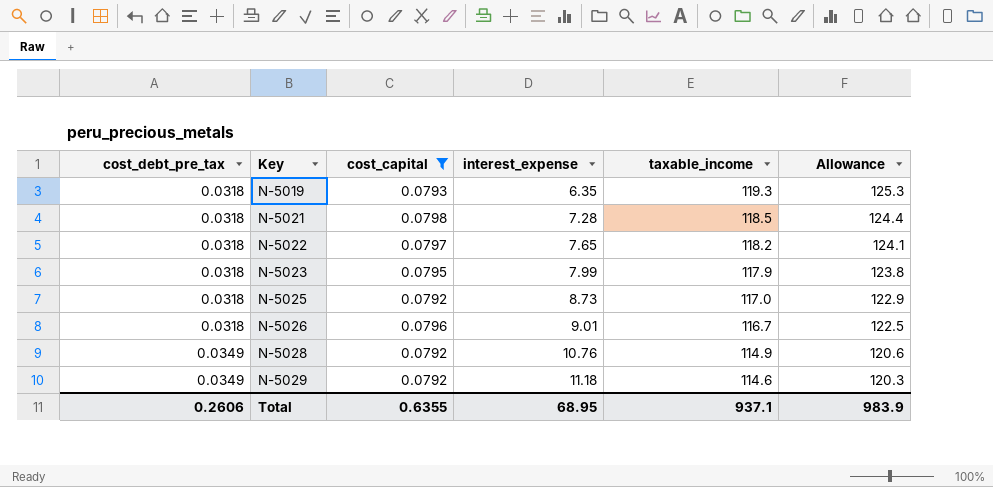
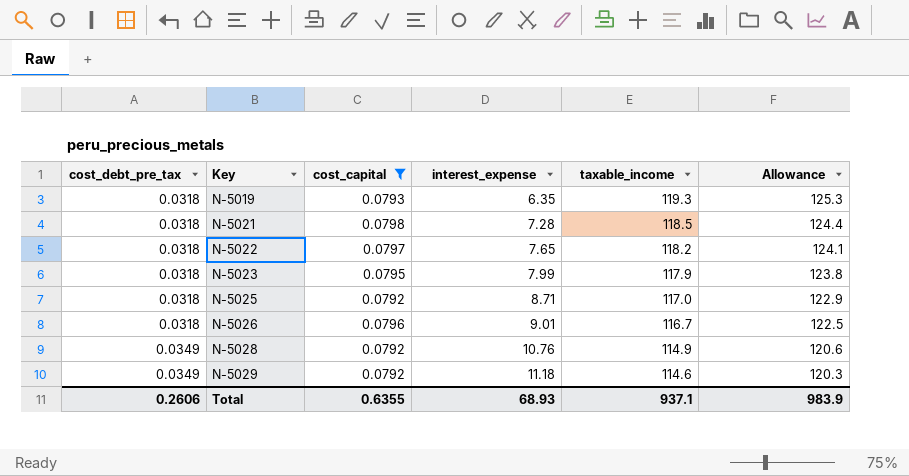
N-5025 | interest_expense: 8.73 -> 8.71
Total | interest_expense: 68.95 -> 68.93

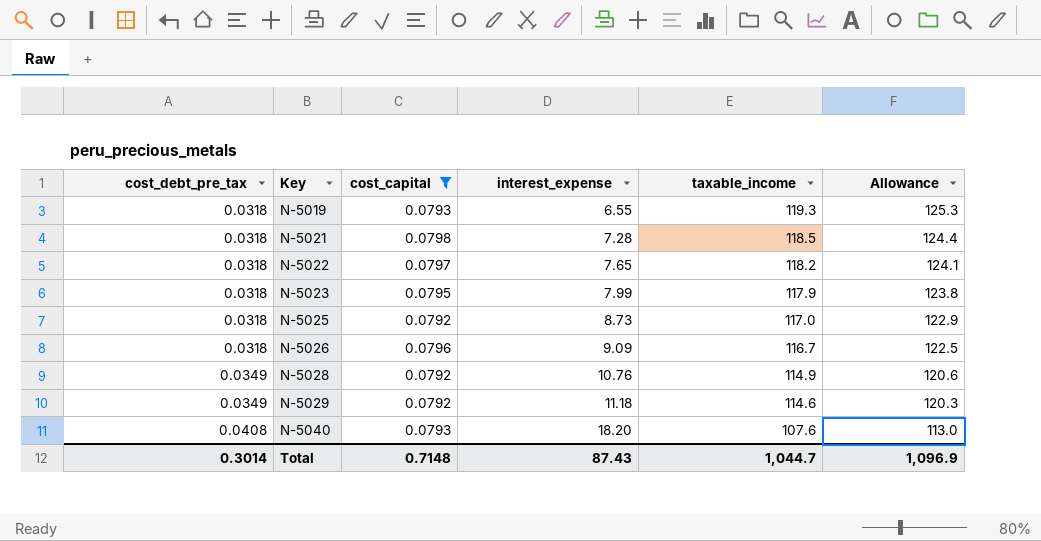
N-5019 | interest_expense: 6.35 -> 6.55
N-5025 | interest_expense: 8.71 -> 8.73
N-5026 | interest_expense: 9.01 -> 9.09
row N-5040: none -> 0.0408 | 0.0793 | 18.20 | 107.6 | 113.0
Total | cost_debt_pre_tax: 0.2606 -> 0.3014
Total | cost_capital: 0.6355 -> 0.7148
Total | interest_expense: 68.93 -> 87.43
Total | taxable_income: 937.1 -> 1,044.7
Total | Allowance: 983.9 -> 1,096.9

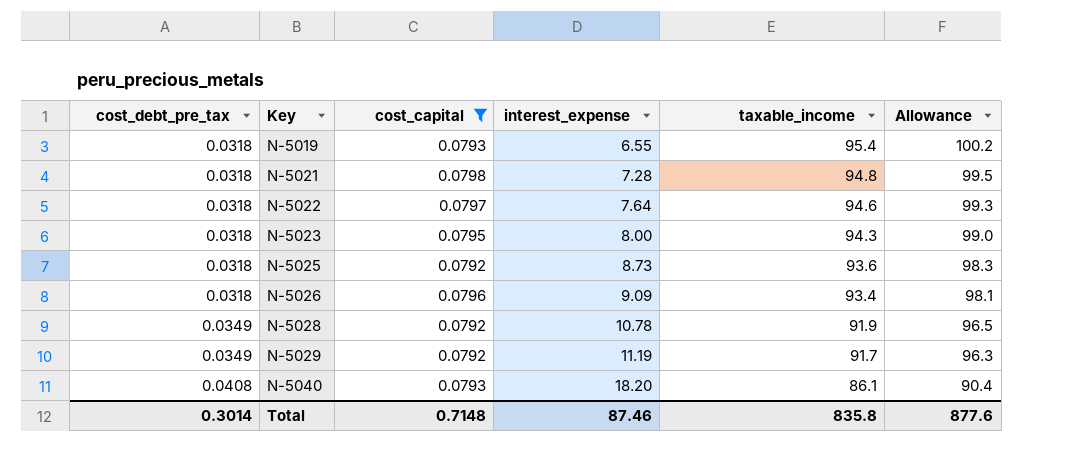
N-5019 | taxable_income: 119.3 -> 95.4
N-5019 | Allowance: 125.3 -> 100.2
N-5021 | taxable_income: 118.5 -> 94.8
N-5021 | Allowance: 124.4 -> 99.5
N-5022 | interest_expense: 7.65 -> 7.64
N-5022 | taxable_income: 118.2 -> 94.6
N-5022 | Allowance: 124.1 -> 99.3
N-5023 | interest_expense: 7.99 -> 8.00
N-5023 | taxable_income: 117.9 -> 94.3
N-5023 | Allowance: 123.8 -> 99.0
N-5025 | taxable_income: 117.0 -> 93.6
N-5025 | Allowance: 122.9 -> 98.3
N-5026 | taxable_income: 116.7 -> 93.4
N-5026 | Allowance: 122.5 -> 98.1
N-5028 | interest_expense: 10.76 -> 10.78
N-5028 | taxable_income: 114.9 -> 91.9
N-5028 | Allowance: 120.6 -> 96.5
N-5029 | interest_expense: 11.18 -> 11.19
N-5029 | taxable_income: 114.6 -> 91.7
N-5029 | Allowance: 120.3 -> 96.3
N-5040 | taxable_income: 107.6 -> 86.1
N-5040 | Allowance: 113.0 -> 90.4
Total | interest_expense: 87.43 -> 87.46
Total | taxable_income: 1,044.7 -> 835.8
Total | Allowance: 1,096.9 -> 877.6

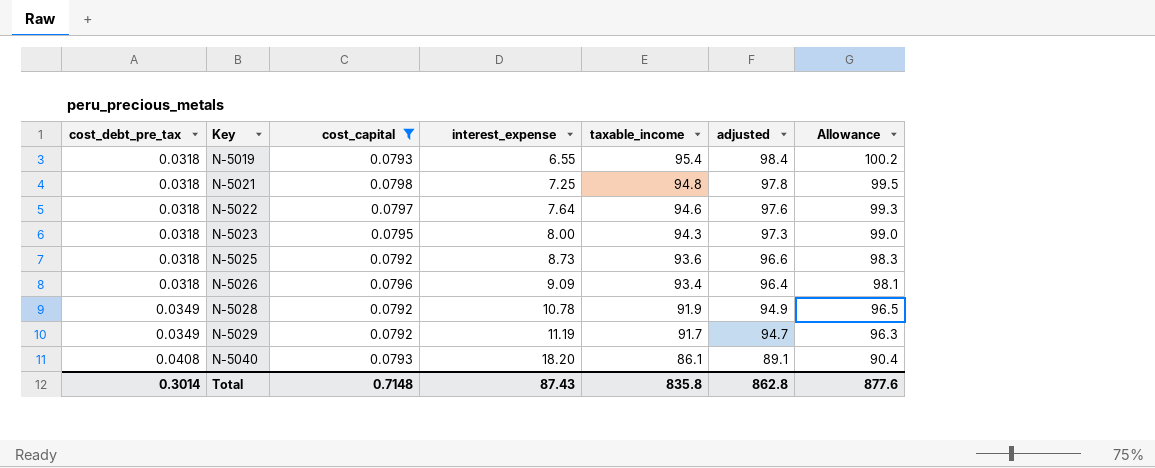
column adjusted | formula: none -> [taxable_income] + 3
N-5021 | interest_expense: 7.28 -> 7.25
Total | interest_expense: 87.46 -> 87.43

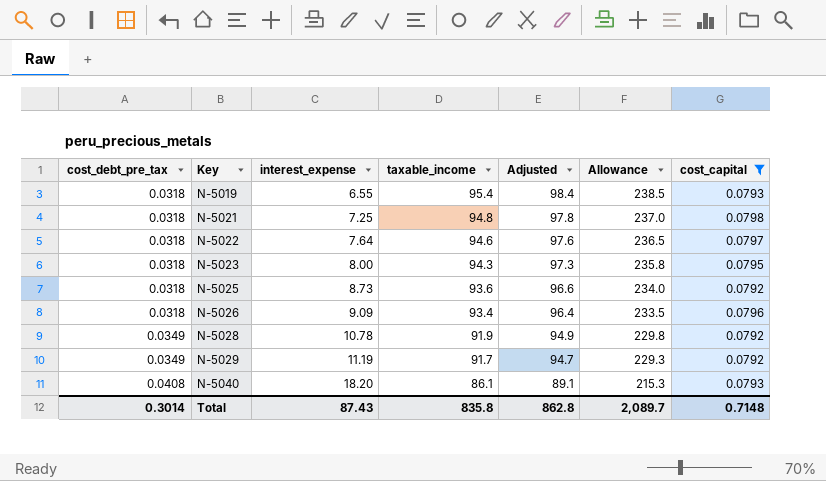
column name: adjusted -> Adjusted
column Allowance | formula: [taxable_income] * 1.05 -> [taxable_income] * 2.5
column cost_capital | position: 3 -> 7
Total | Allowance: 877.6 -> 2,089.7

